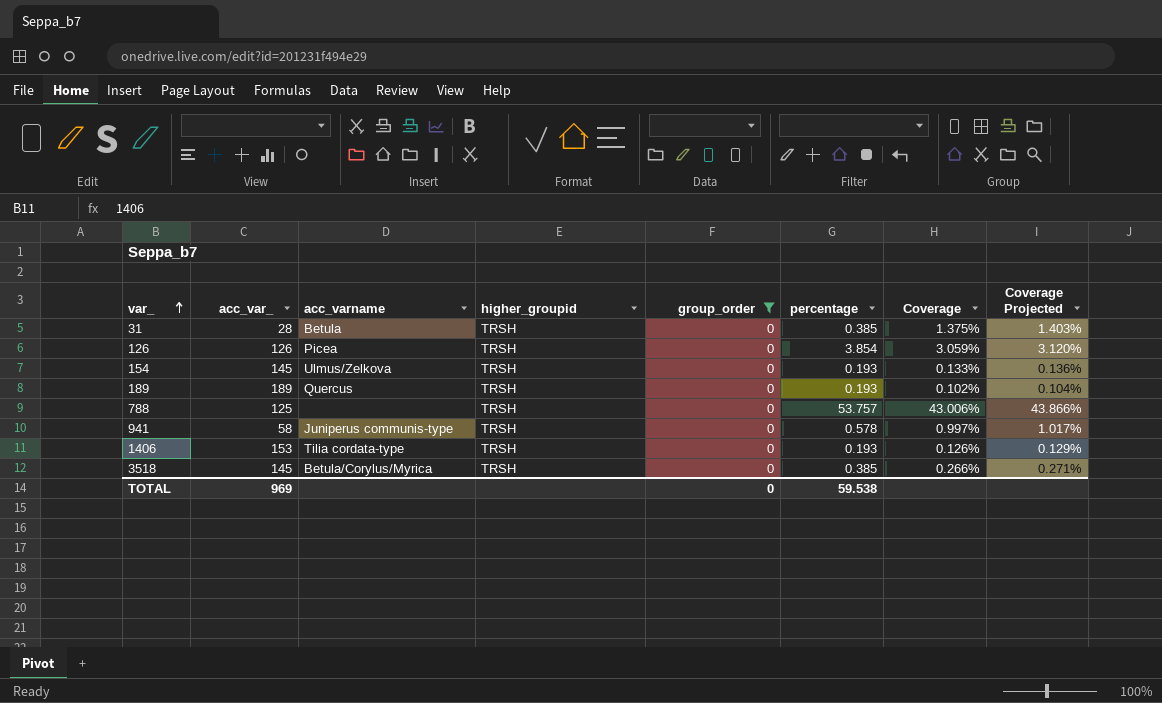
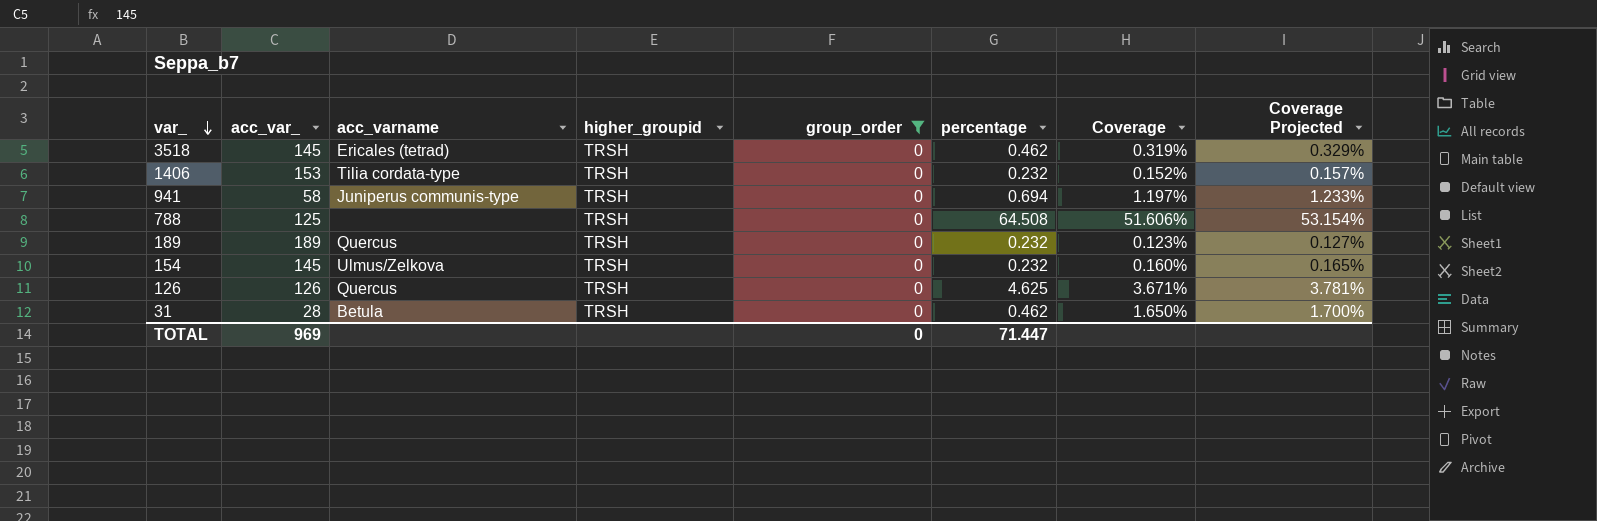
row order: var_ ascending -> var_ descending
column Coverage Projected | formula: [Coverage] * 1.02 -> [Coverage] * 1.03
3518 | acc_varname: Betula/Corylus/Myrica -> Ericales (tetrad)
3518 | percentage: 0.385 -> 0.462
3518 | Coverage: 0.266% -> 0.319%
1406 | percentage: 0.193 -> 0.232
1406 | Coverage: 0.126% -> 0.152%
941 | percentage: 0.578 -> 0.694
941 | Coverage: 0.997% -> 1.197%
788 | percentage: 53.757 -> 64.508
788 | Coverage: 43.006% -> 51.606%
189 | percentage: 0.193 -> 0.232
189 | Coverage: 0.102% -> 0.123%
154 | percentage: 0.193 -> 0.232
154 | Coverage: 0.133% -> 0.160%
126 | acc_varname: Picea -> Quercus
126 | percentage: 3.854 -> 4.625
126 | Coverage: 3.059% -> 3.671%
31 | percentage: 0.385 -> 0.462
31 | Coverage: 1.375% -> 1.650%
TOTAL | percentage: 59.538 -> 71.447

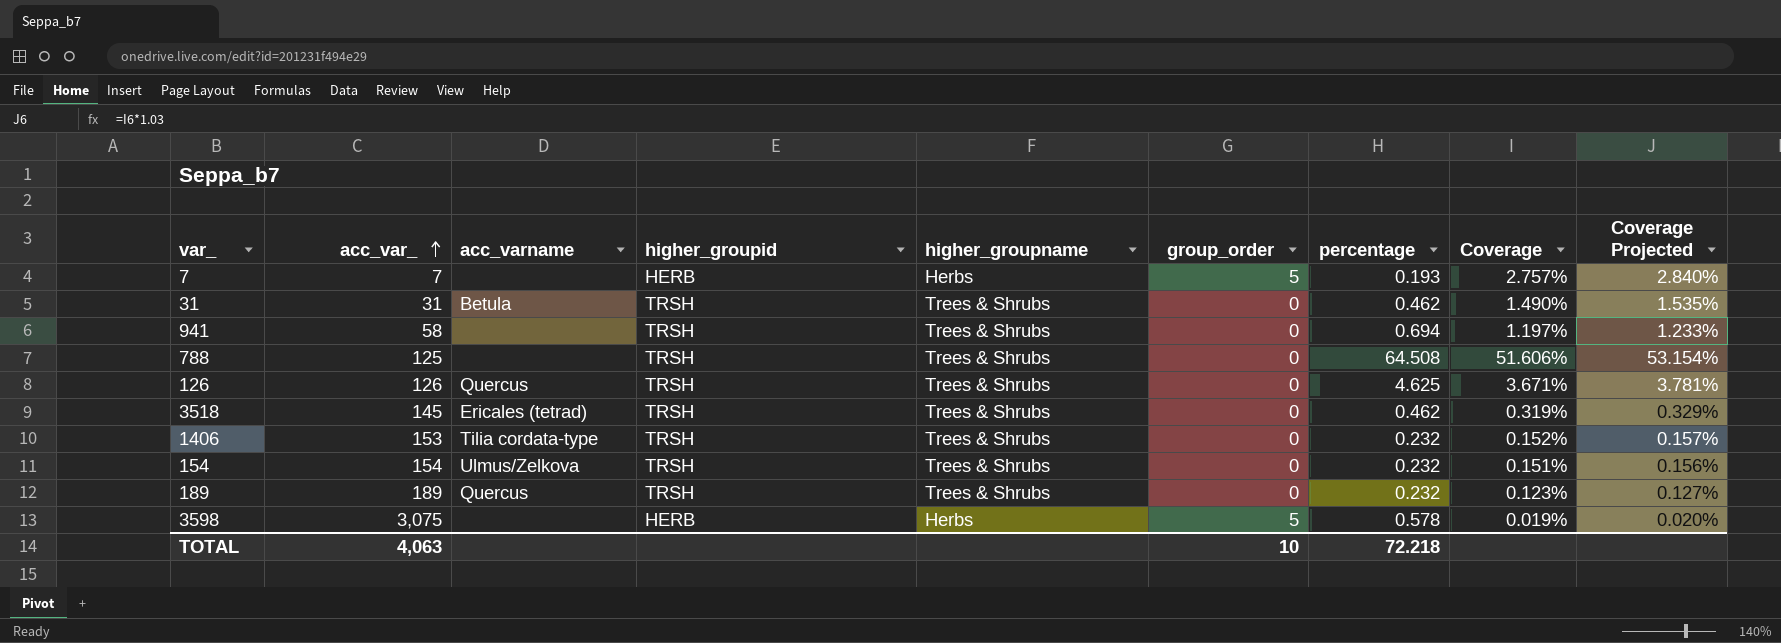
filter: group_order = 0 -> none
row order: var_ descending -> acc_var_ ascending
column higher_groupname | position: none -> 5
31 | acc_var_: 28 -> 31
31 | Coverage: 1.650% -> 1.490%
31 | Coverage Projected: 1.700% -> 1.535%
941 | acc_varname: Juniperus communis-type -> none
154 | acc_var_: 145 -> 154
154 | Coverage: 0.160% -> 0.151%
154 | Coverage Projected: 0.165% -> 0.156%
TOTAL | acc_var_: 969 -> 4,063
TOTAL | group_order: 0 -> 10
TOTAL | percentage: 71.447 -> 72.218

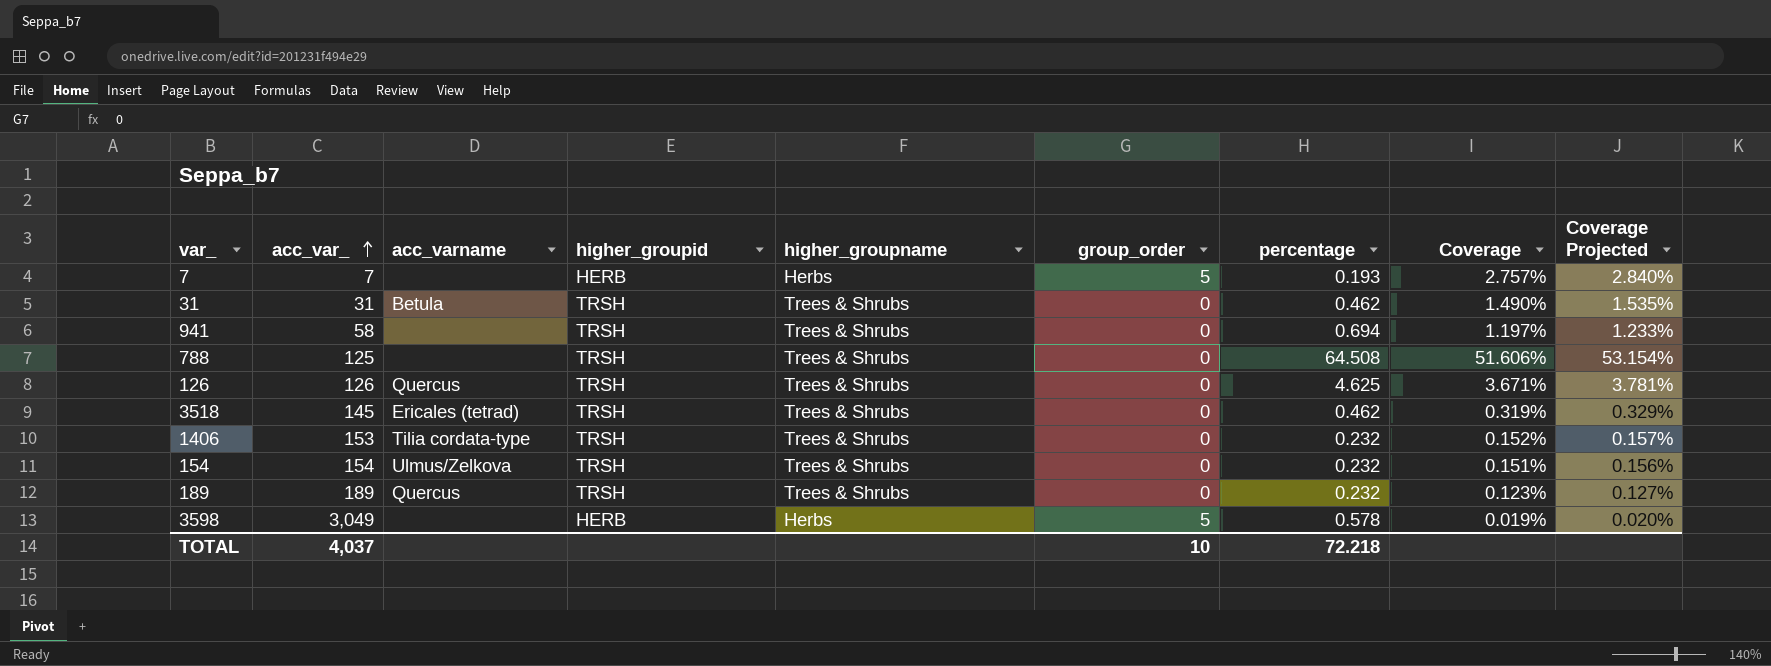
3598 | acc_var_: 3,075 -> 3,049
TOTAL | acc_var_: 4,063 -> 4,037

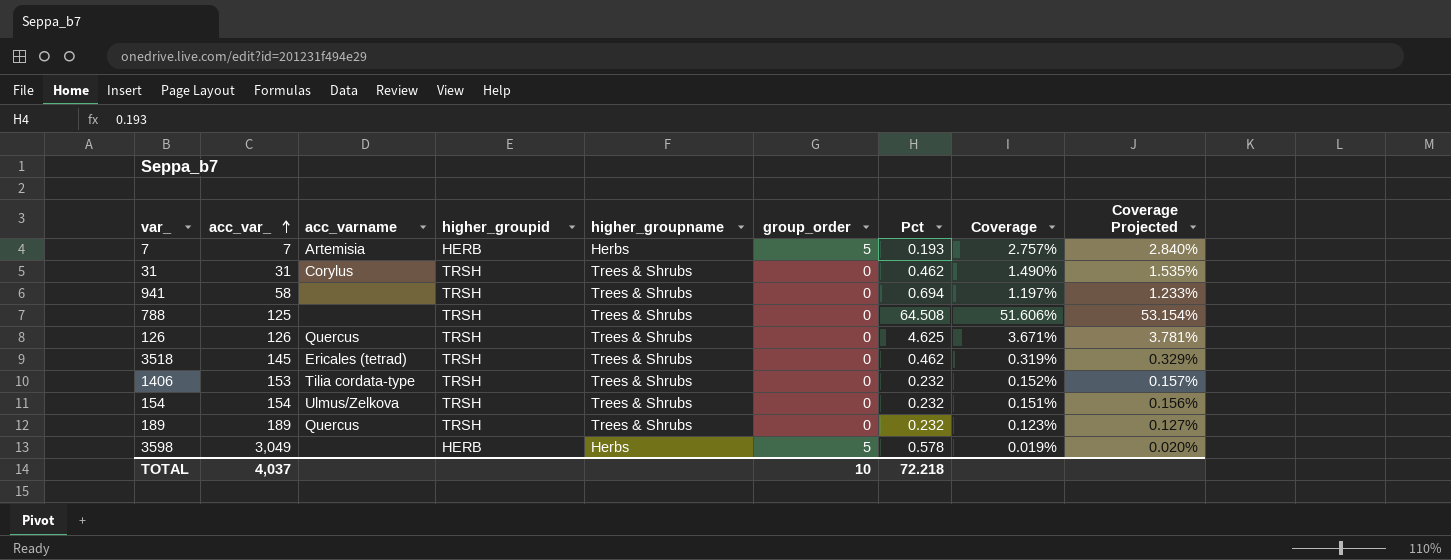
column name: percentage -> Pct
7 | acc_varname: none -> Artemisia
31 | acc_varname: Betula -> Corylus

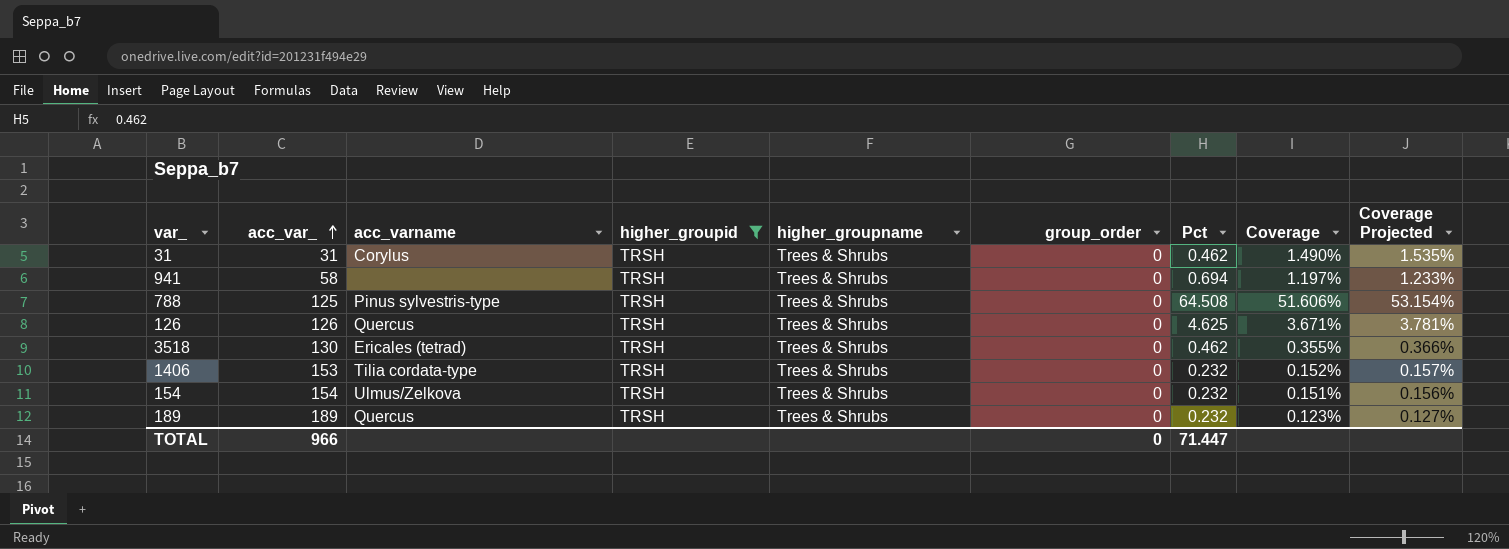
filter: none -> higher_groupid = TRSH
788 | acc_varname: none -> Pinus sylvestris-type
3518 | acc_var_: 145 -> 130
3518 | Coverage: 0.319% -> 0.355%
3518 | Coverage Projected: 0.329% -> 0.366%
TOTAL | acc_var_: 4,037 -> 966
TOTAL | group_order: 10 -> 0
TOTAL | Pct: 72.218 -> 71.447

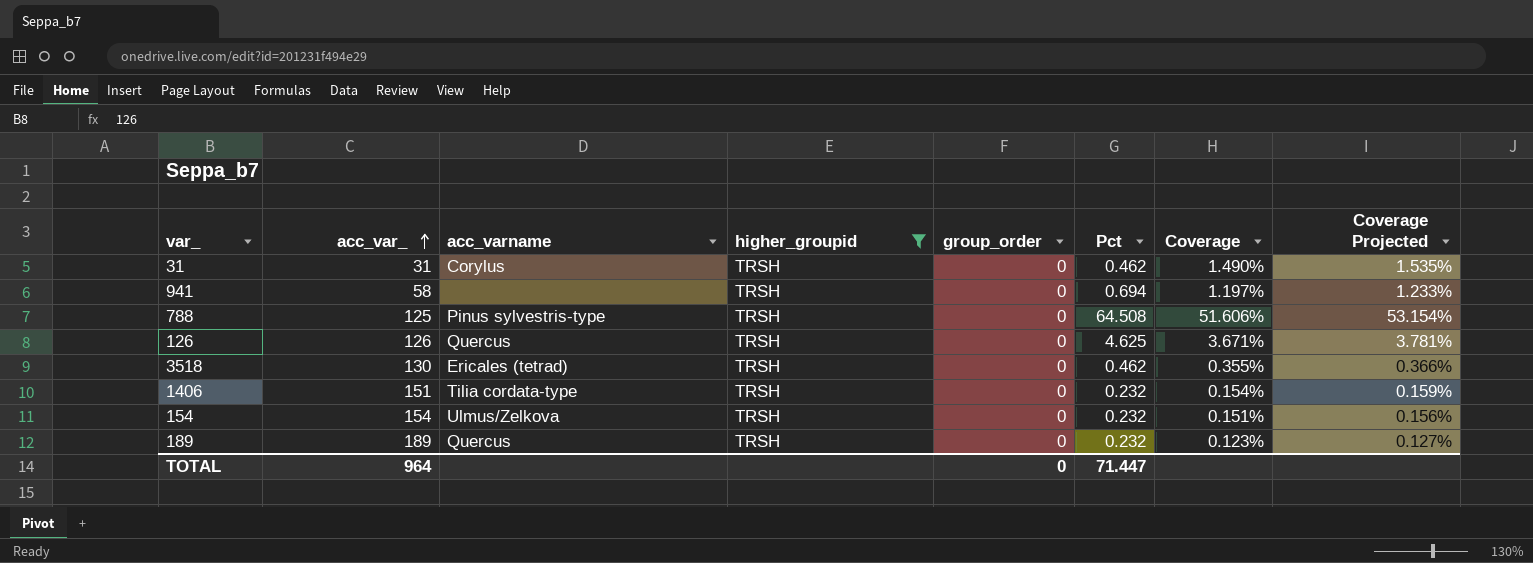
column higher_groupname | position: 5 -> none
1406 | acc_var_: 153 -> 151
1406 | Coverage: 0.152% -> 0.154%
1406 | Coverage Projected: 0.157% -> 0.159%
TOTAL | acc_var_: 966 -> 964

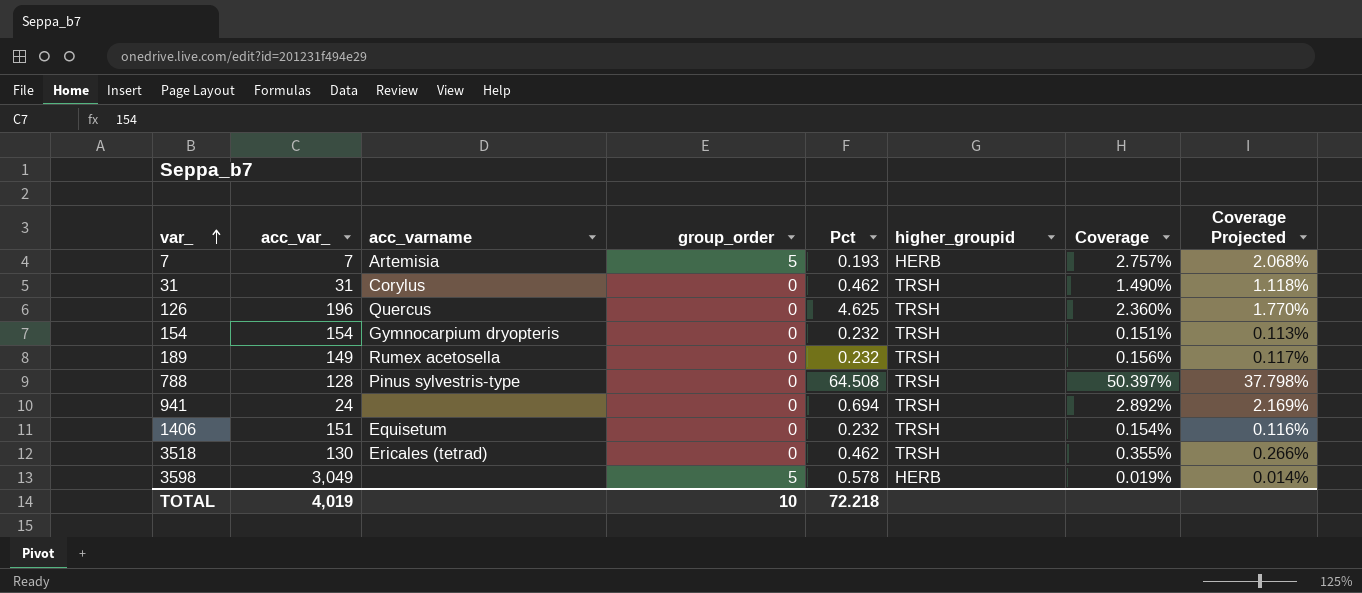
filter: higher_groupid = TRSH -> none
row order: acc_var_ ascending -> var_ ascending
column higher_groupid | position: 4 -> 6
column Coverage Projected | formula: [Coverage] * 1.03 -> [Coverage] * 0.75
126 | acc_var_: 126 -> 196
126 | Coverage: 3.671% -> 2.360%
154 | acc_varname: Ulmus/Zelkova -> Gymnocarpium dryopteris
189 | acc_var_: 189 -> 149
189 | acc_varname: Quercus -> Rumex acetosella
189 | Coverage: 0.123% -> 0.156%
788 | acc_var_: 125 -> 128
788 | Coverage: 51.606% -> 50.397%
941 | acc_var_: 58 -> 24
941 | Coverage: 1.197% -> 2.892%
1406 | acc_varname: Tilia cordata-type -> Equisetum
TOTAL | acc_var_: 964 -> 4,019
TOTAL | group_order: 0 -> 10
TOTAL | Pct: 71.447 -> 72.218

